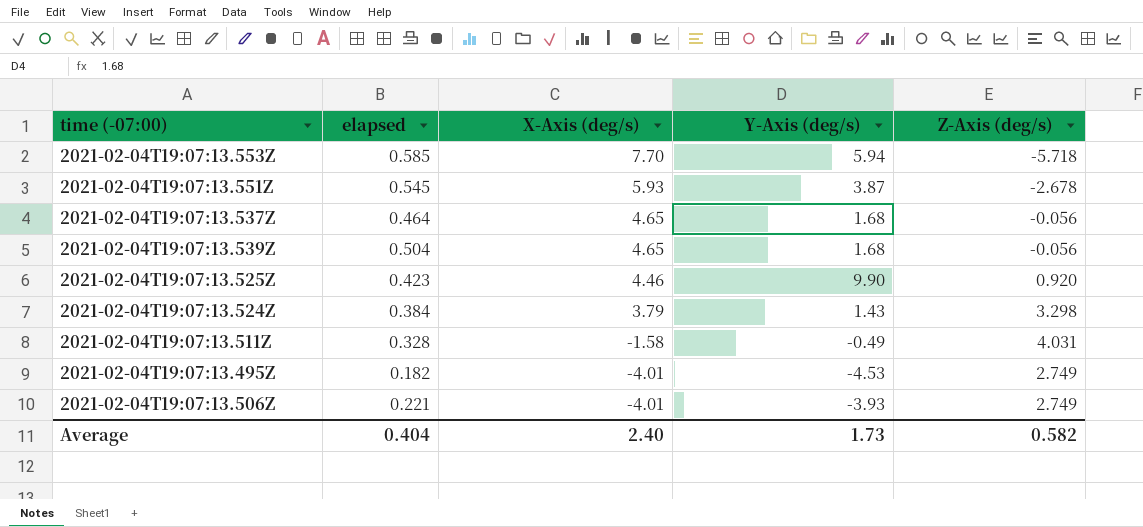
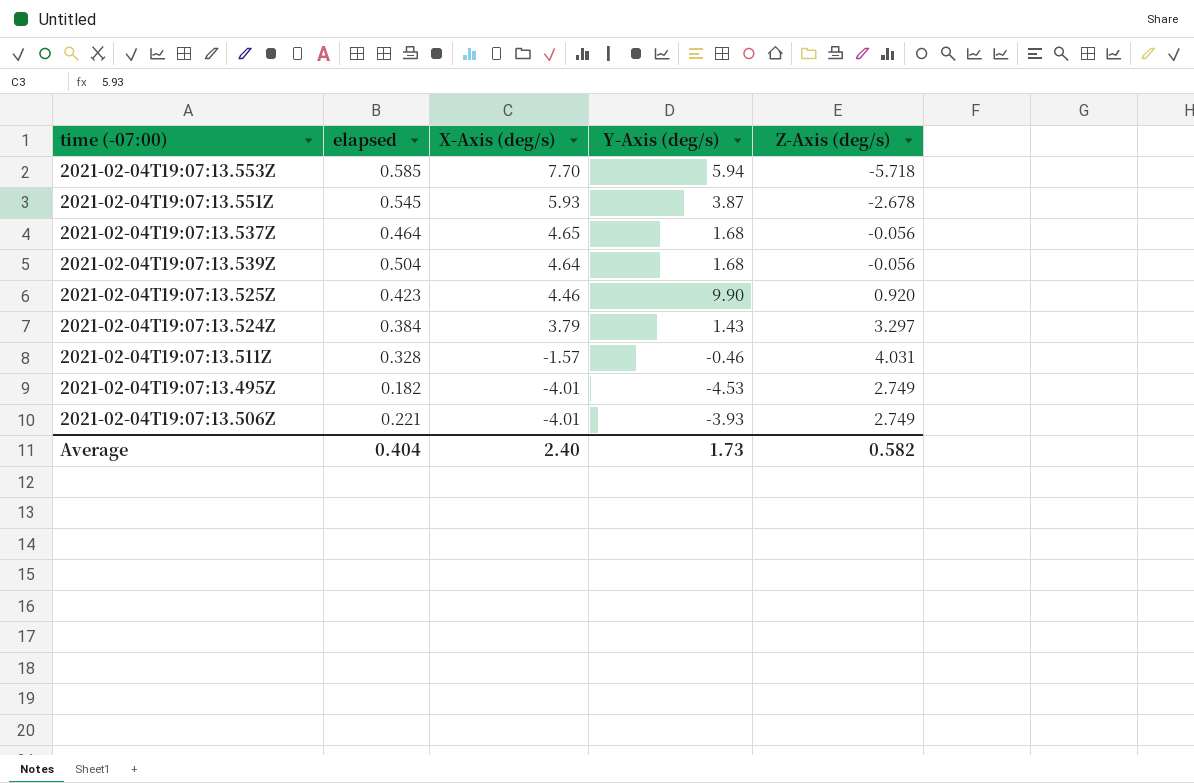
2021-02-04T19:07:13.539Z | X-Axis (deg/s): 4.65 -> 4.64
2021-02-04T19:07:13.524Z | Z-Axis (deg/s): 3.298 -> 3.297
2021-02-04T19:07:13.511Z | X-Axis (deg/s): -1.58 -> -1.57
2021-02-04T19:07:13.511Z | Y-Axis (deg/s): -0.49 -> -0.46

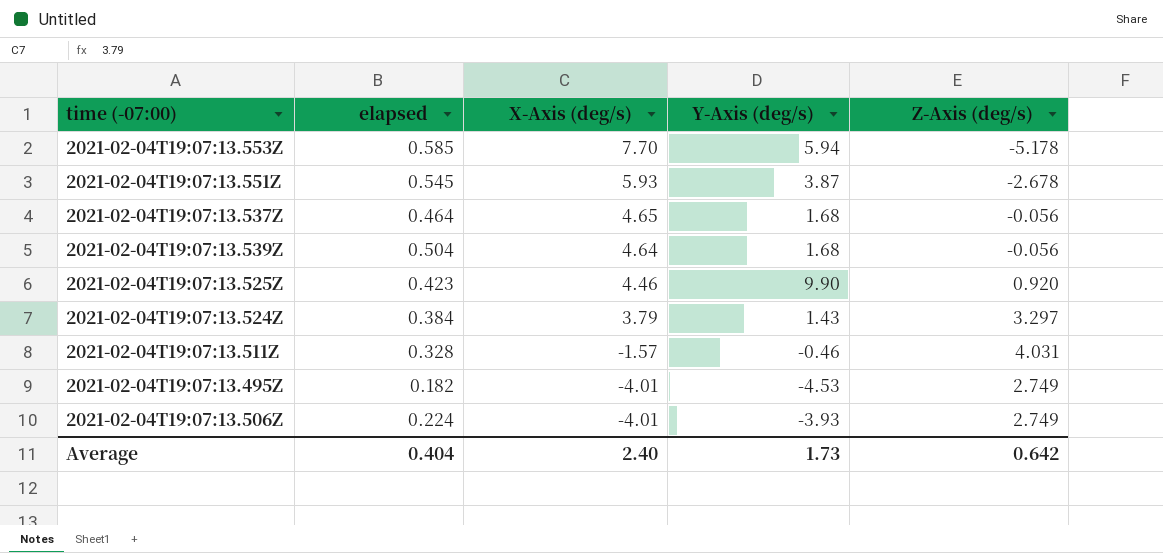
2021-02-04T19:07:13.553Z | Z-Axis (deg/s): -5.718 -> -5.178
2021-02-04T19:07:13.506Z | elapsed: 0.221 -> 0.224
Average | Z-Axis (deg/s): 0.582 -> 0.642

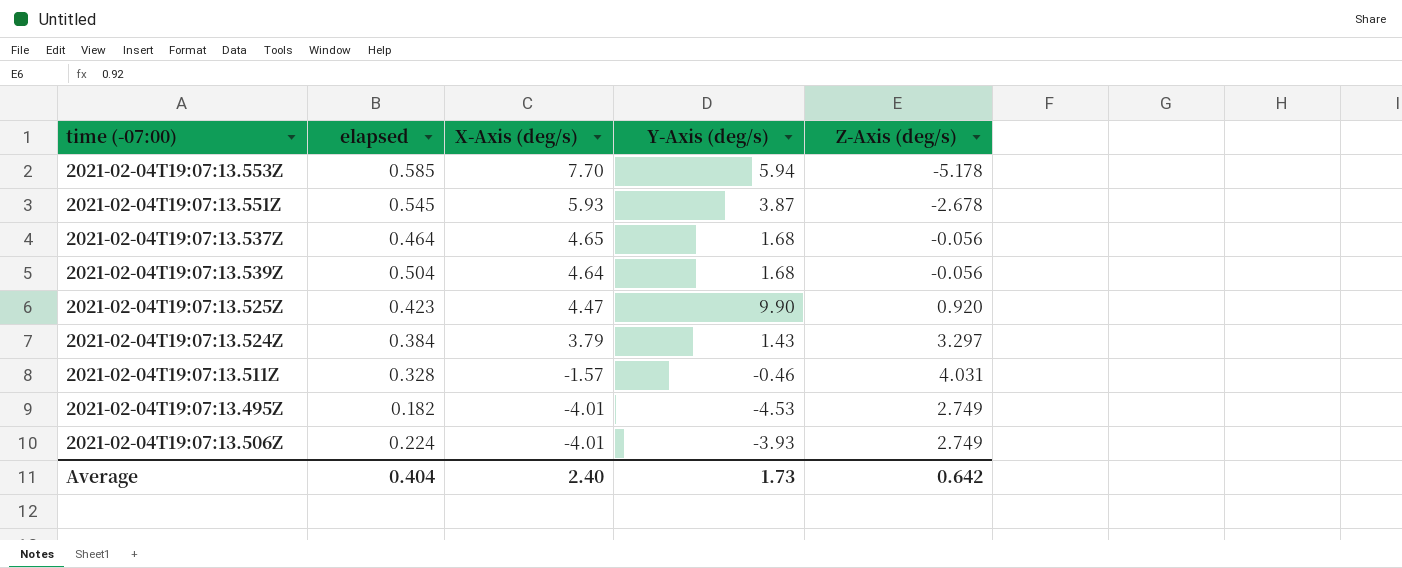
2021-02-04T19:07:13.525Z | X-Axis (deg/s): 4.46 -> 4.47

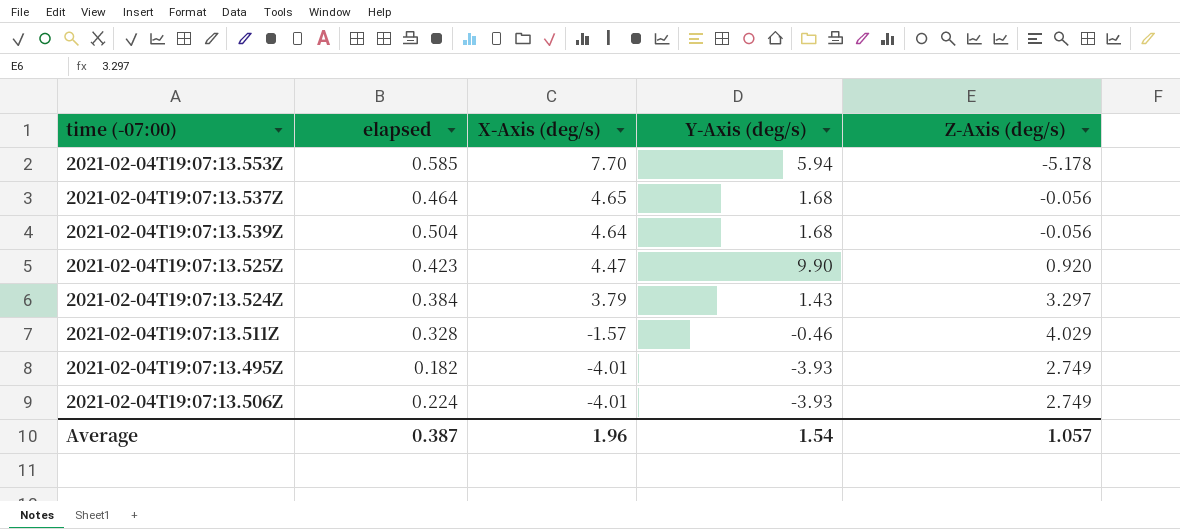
row 2021-02-04T19:07:13.551Z: 0.545 | 5.93 | 3.87 | -2.678 -> none
2021-02-04T19:07:13.511Z | Z-Axis (deg/s): 4.031 -> 4.029
2021-02-04T19:07:13.495Z | Y-Axis (deg/s): -4.53 -> -3.93
Average | elapsed: 0.404 -> 0.387
Average | X-Axis (deg/s): 2.40 -> 1.96
Average | Y-Axis (deg/s): 1.73 -> 1.54
Average | Z-Axis (deg/s): 0.642 -> 1.057

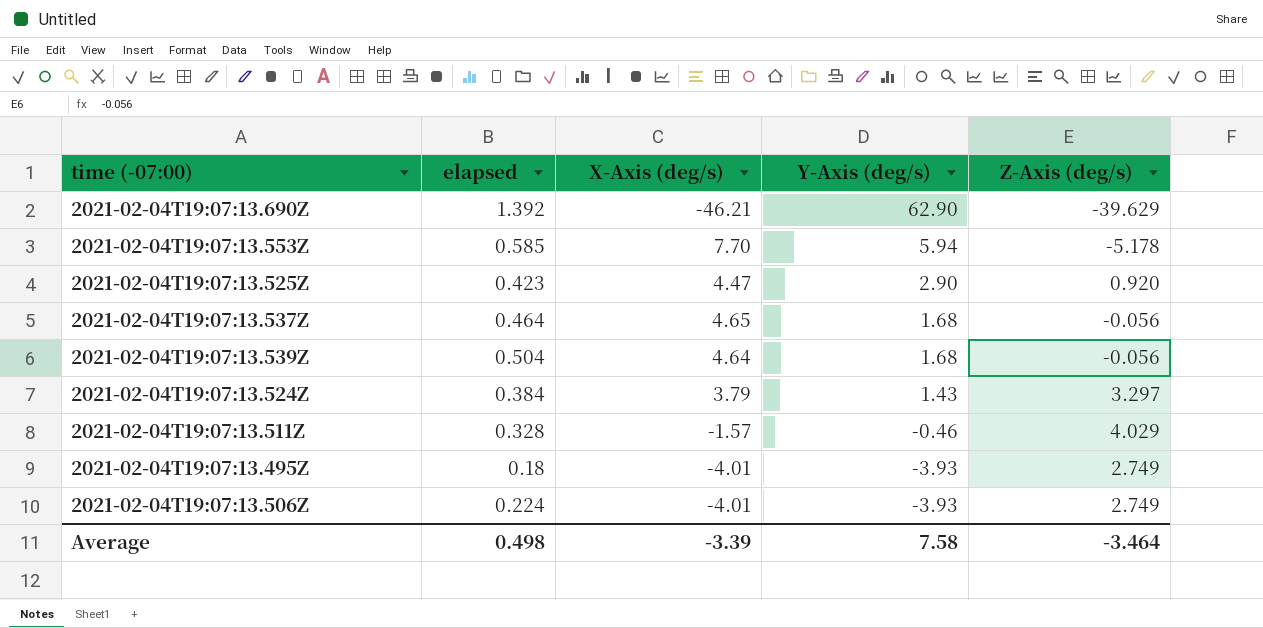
row order: X-Axis (deg/s) descending -> Y-Axis (deg/s) descending
row 2021-02-04T19:07:13.690Z: none -> 1.392 | -46.21 | 62.90 | -39.629
2021-02-04T19:07:13.525Z | Y-Axis (deg/s): 9.90 -> 2.90
2021-02-04T19:07:13.495Z | elapsed: 0.182 -> 0.18
Average | elapsed: 0.387 -> 0.498
Average | X-Axis (deg/s): 1.96 -> -3.39
Average | Y-Axis (deg/s): 1.54 -> 7.58
Average | Z-Axis (deg/s): 1.057 -> -3.464

